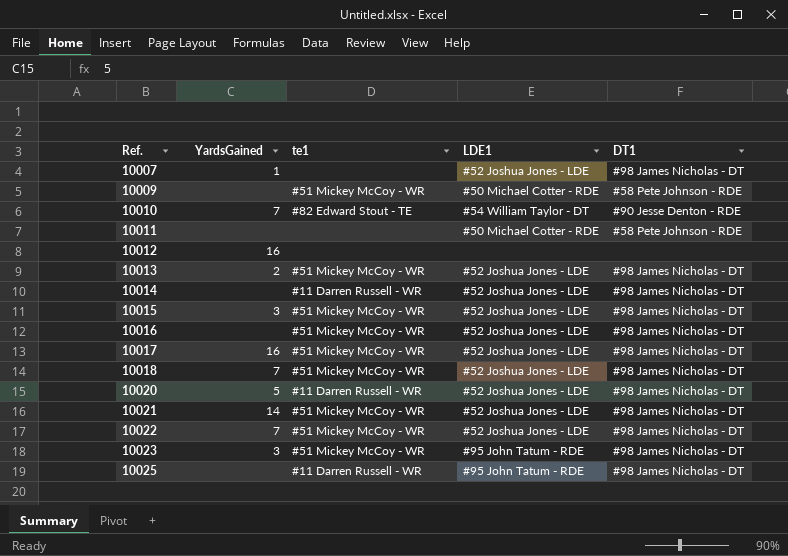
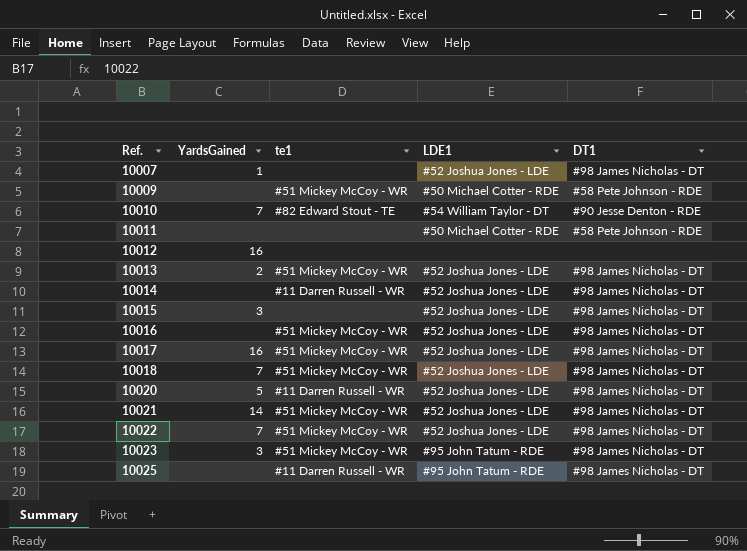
10015 | te1: #51 Mickey McCoy - WR -> none

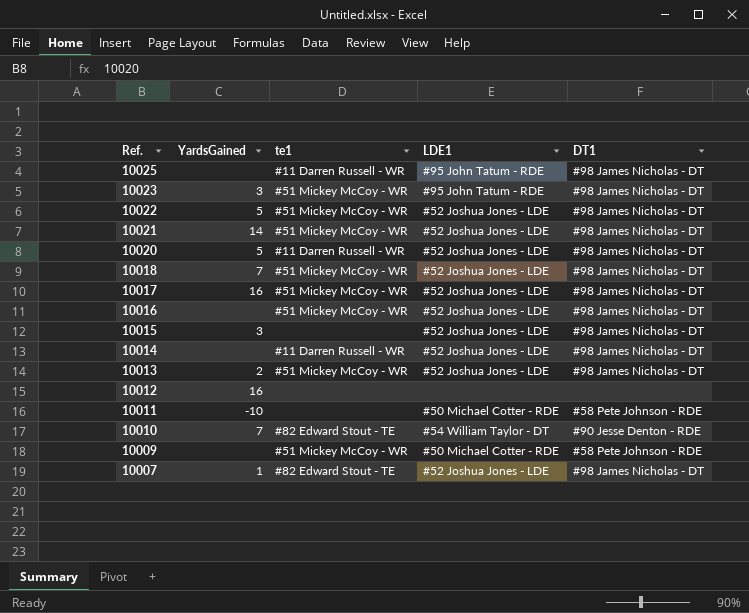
row order: Ref. ascending -> Ref. descending
10022 | YardsGained: 7 -> 5
10011 | YardsGained: none -> -10
10007 | te1: none -> #82 Edward Stout - TE

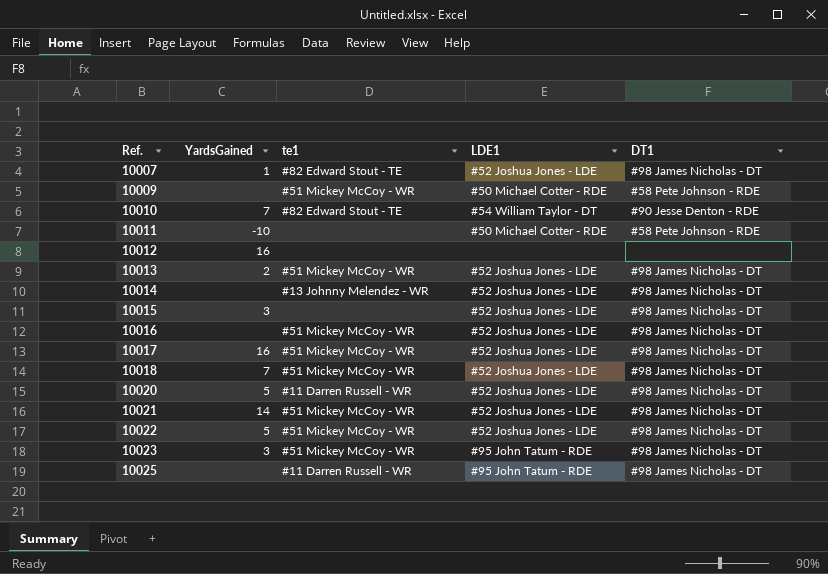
row order: Ref. descending -> Ref. ascending
10014 | te1: #11 Darren Russell - WR -> #13 Johnny Melendez - WR

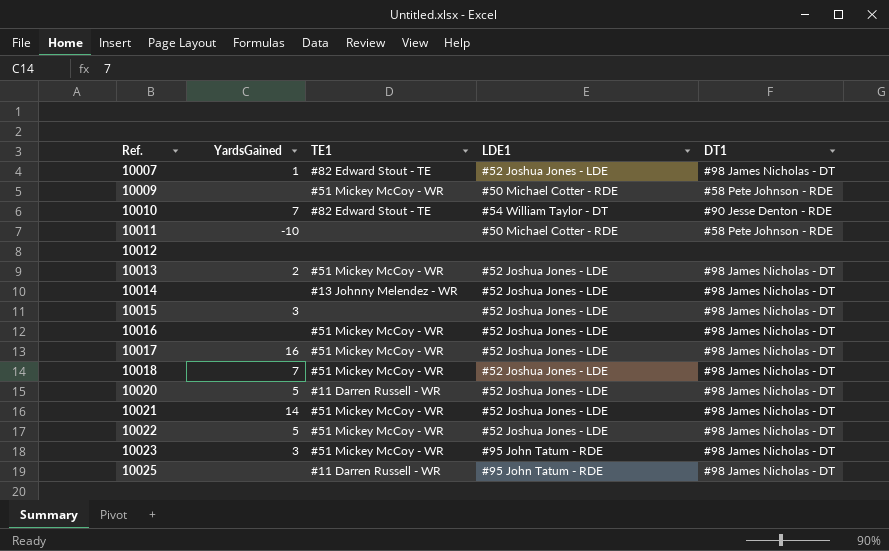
column name: te1 -> TE1
10012 | YardsGained: 16 -> none

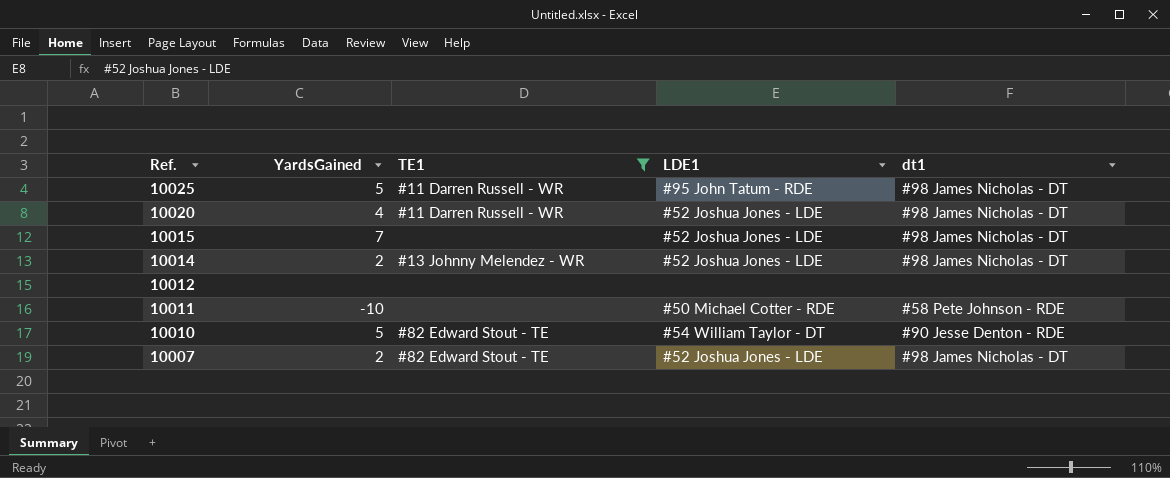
filter: none -> TE1 != #51 Mickey McCoy - WR
row order: Ref. ascending -> Ref. descending
column name: DT1 -> dt1
10025 | YardsGained: none -> 5
10020 | YardsGained: 5 -> 4
10015 | YardsGained: 3 -> 7
10014 | YardsGained: none -> 2
10010 | YardsGained: 7 -> 5
10007 | YardsGained: 1 -> 2

